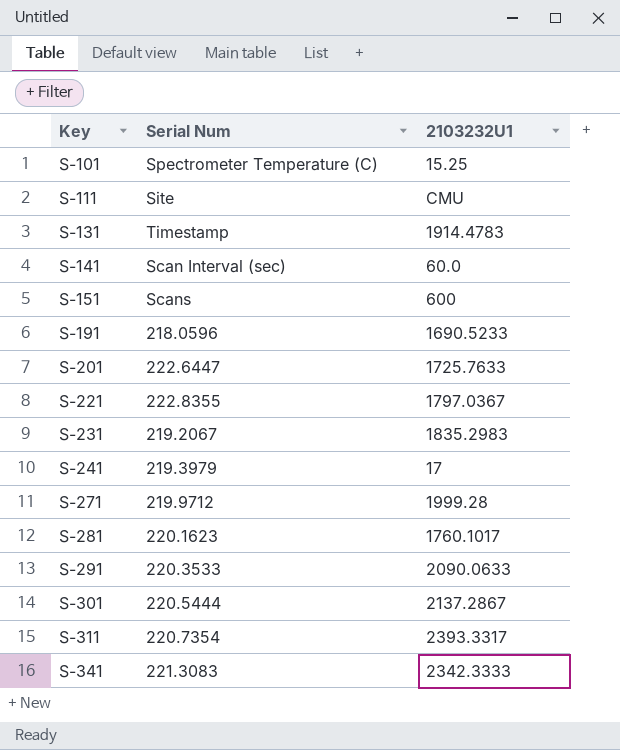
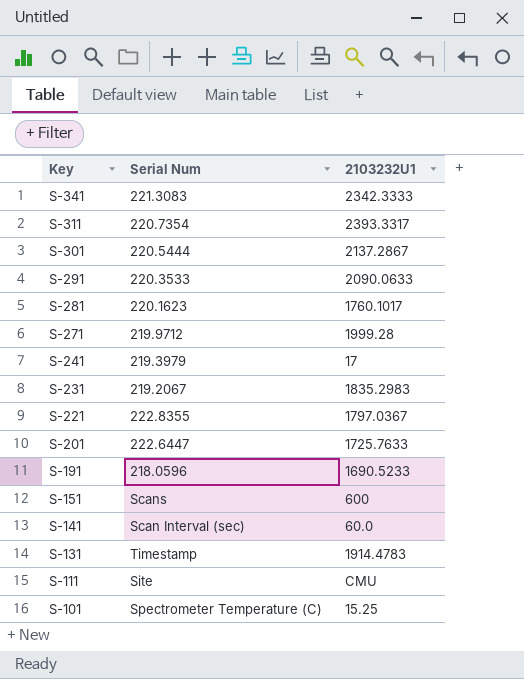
row order: Key ascending -> Key descending

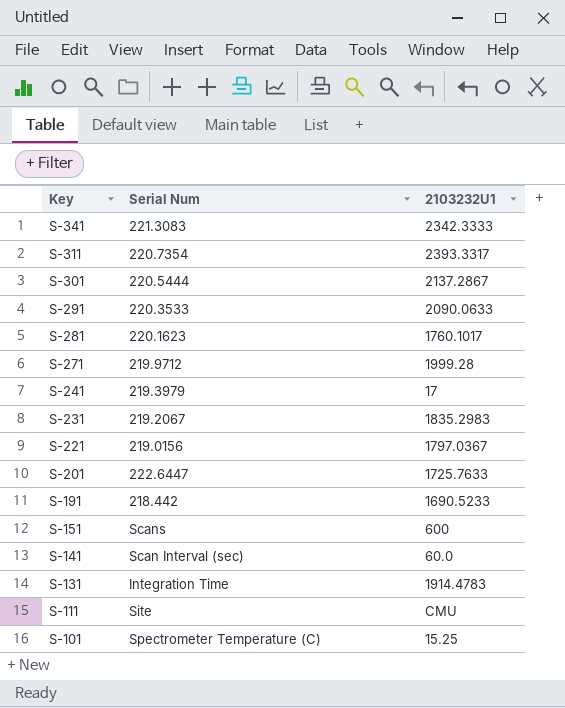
S-221 | Serial Num: 222.8355 -> 219.0156
S-191 | Serial Num: 218.0596 -> 218.442
S-131 | Serial Num: Timestamp -> Integration Time

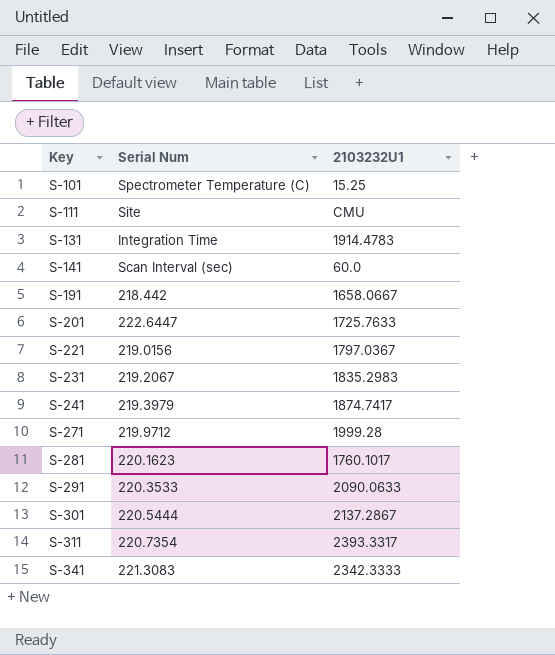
row order: Key descending -> Key ascending
row S-151: Scans | 600 -> none
S-191 | 2103232U1: 1690.5233 -> 1658.0667
S-241 | 2103232U1: 17 -> 1874.7417

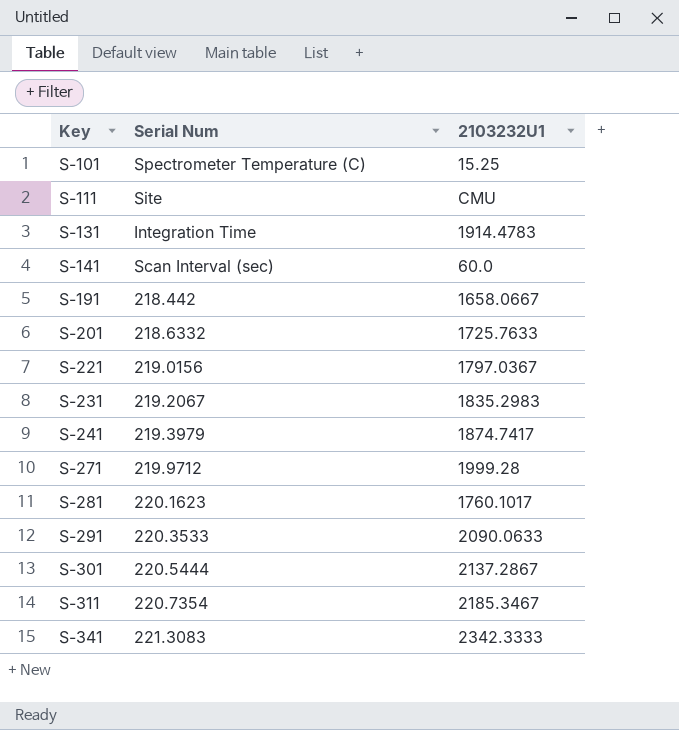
S-201 | Serial Num: 222.6447 -> 218.6332
S-311 | 2103232U1: 2393.3317 -> 2185.3467

